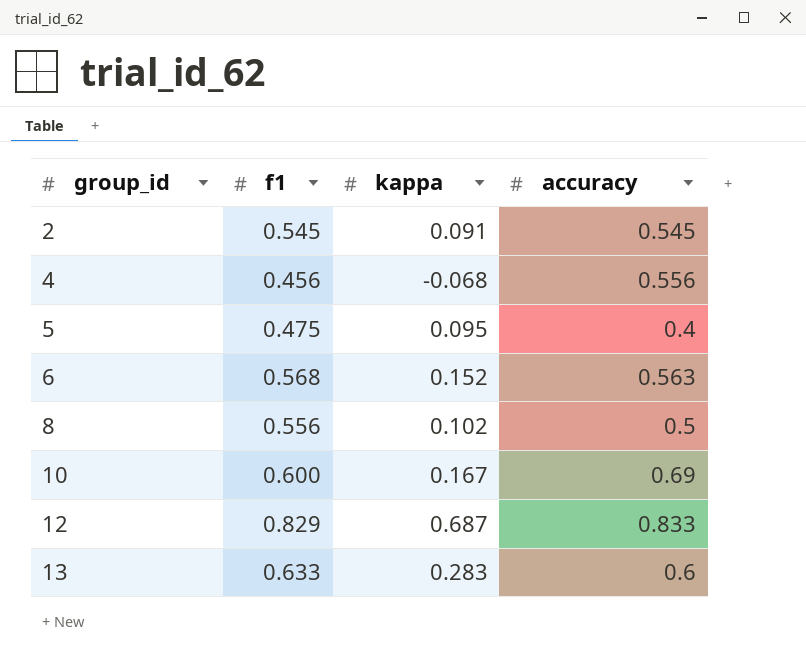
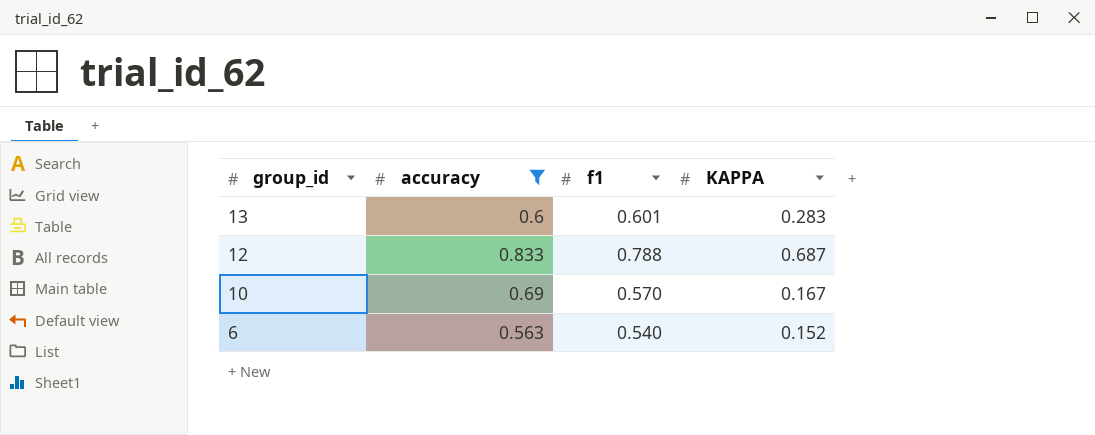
filter: none -> accuracy >= 0.563
row order: group_id ascending -> group_id descending
column accuracy | position: 4 -> 2
column name: kappa -> KAPPA
13 | f1: 0.633 -> 0.601
12 | f1: 0.829 -> 0.788
10 | f1: 0.600 -> 0.570
6 | f1: 0.568 -> 0.540

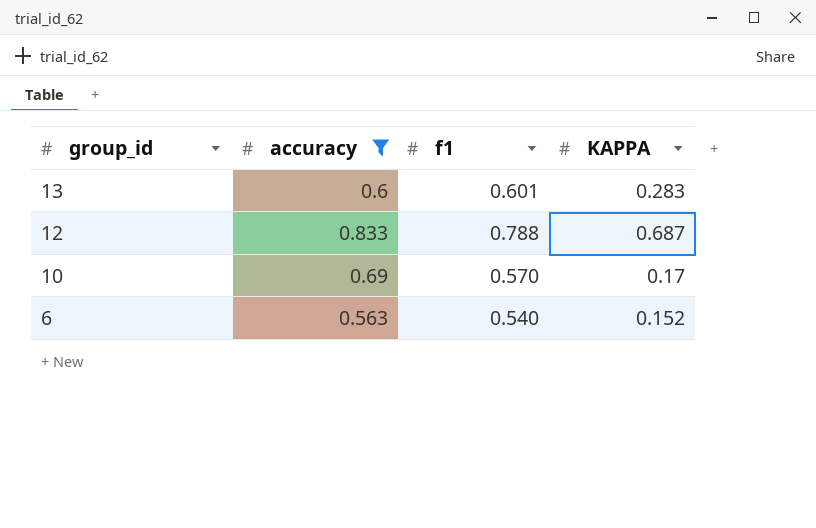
10 | KAPPA: 0.167 -> 0.17

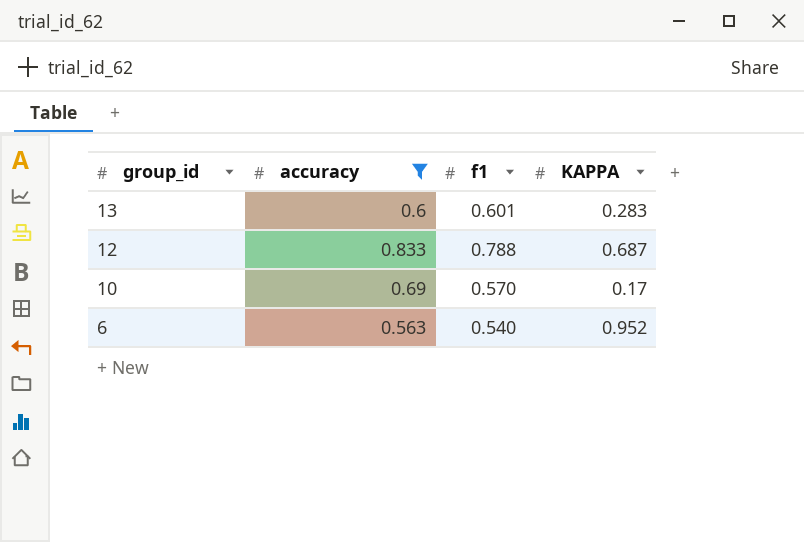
6 | KAPPA: 0.152 -> 0.952

